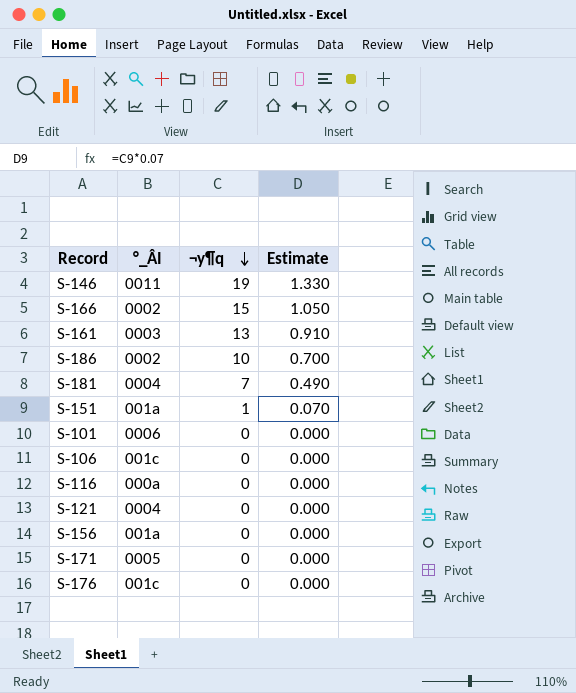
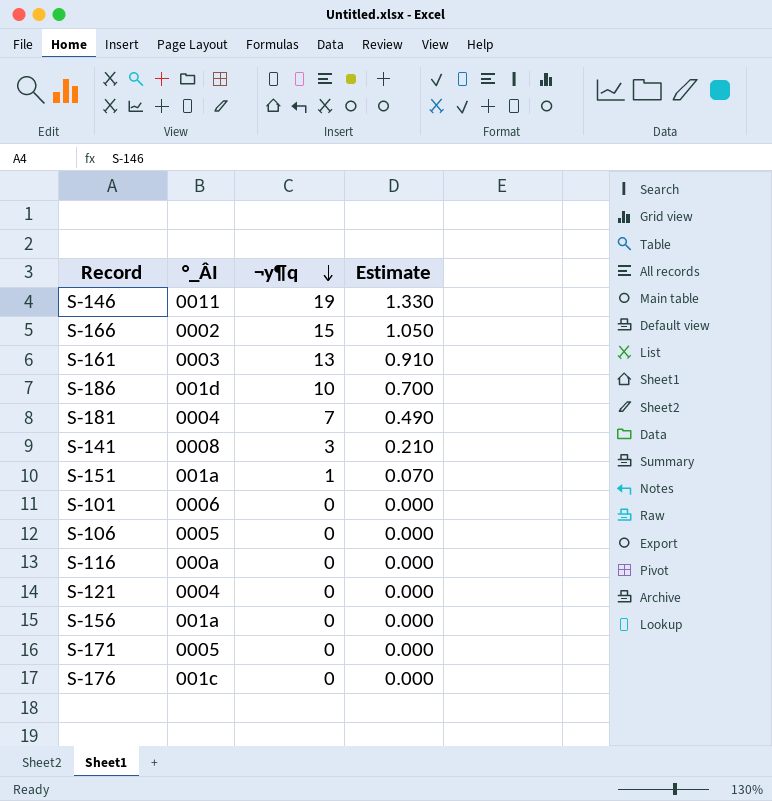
S-186 | °_ÂI: 0002 -> 001d
row S-141: none -> 0008 | 3 | 0.210
S-106 | °_ÂI: 001c -> 0005

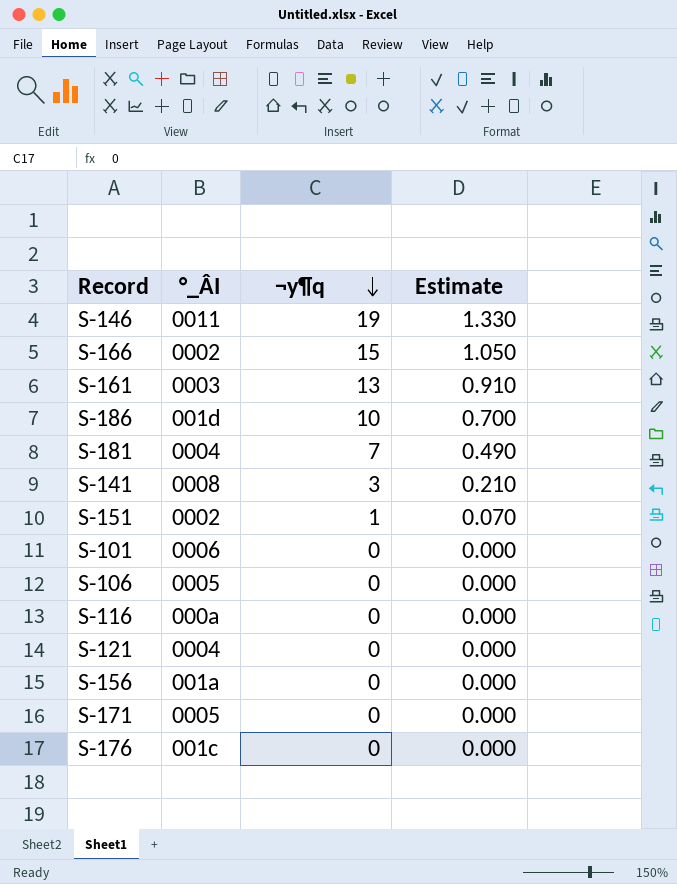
S-151 | °_ÂI: 001a -> 0002

